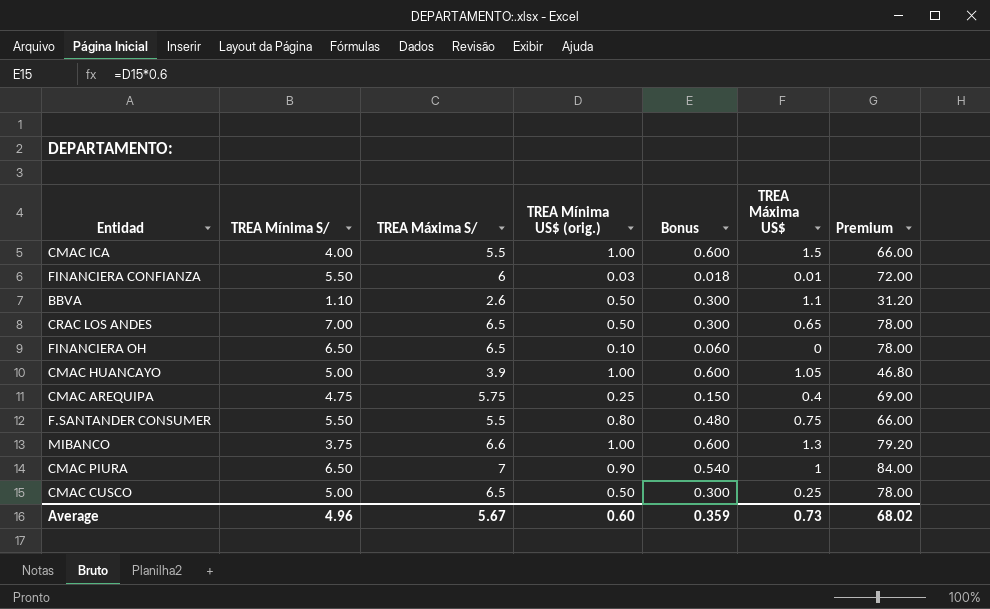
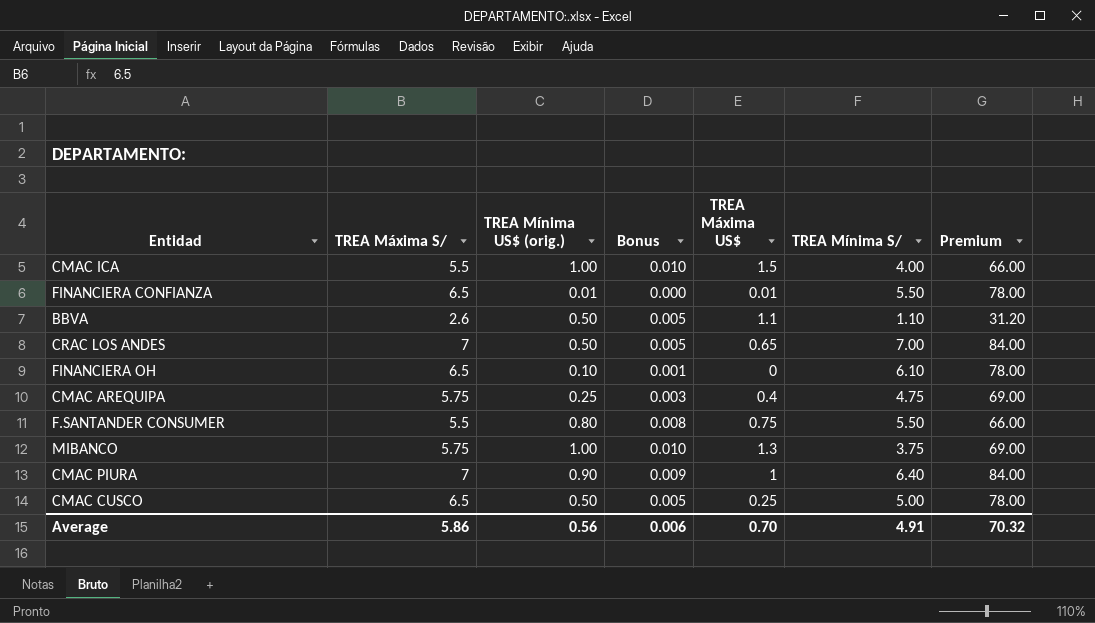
column Bonus | formula: [TREA Mínima US$ (orig.)] * 0.6 -> [TREA Mínima US$ (orig.)] * 0.01
column TREA Mínima S/ | position: 2 -> 6
row CMAC HUANCAYO: 5.00 | 3.9 | 1.00 | 0.600 | 1.05 | 46.80 -> none
FINANCIERA CONFIANZA | TREA Máxima S/: 6 -> 6.5
FINANCIERA CONFIANZA | TREA Mínima US$ (orig.): 0.03 -> 0.01
FINANCIERA CONFIANZA | Premium: 72.00 -> 78.00
CRAC LOS ANDES | TREA Máxima S/: 6.5 -> 7
CRAC LOS ANDES | Premium: 78.00 -> 84.00
FINANCIERA OH | TREA Mínima S/: 6.50 -> 6.10
MIBANCO | TREA Máxima S/: 6.6 -> 5.75
MIBANCO | Premium: 79.20 -> 69.00
CMAC PIURA | TREA Mínima S/: 6.50 -> 6.40
Average | TREA Máxima S/: 5.67 -> 5.86
Average | TREA Mínima US$ (orig.): 0.60 -> 0.56
Average | Bonus: 0.359 -> 0.006
Average | TREA Máxima US$: 0.73 -> 0.70
Average | TREA Mínima S/: 4.96 -> 4.91
Average | Premium: 68.02 -> 70.32

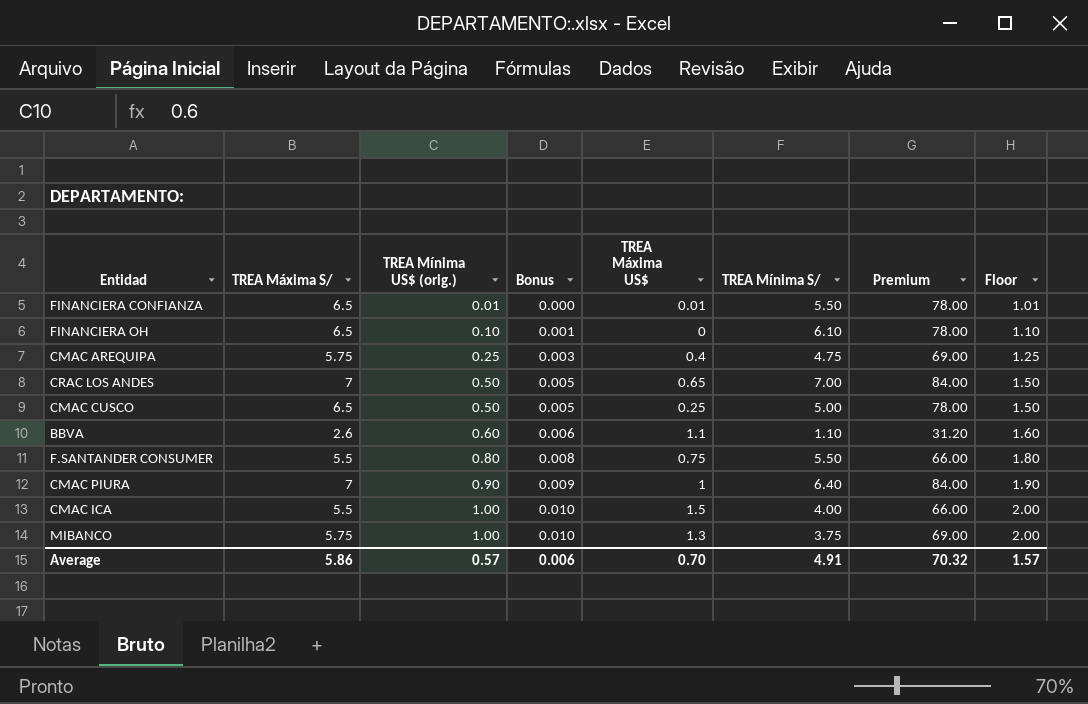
row order: none -> TREA Mínima US$ (orig.) ascending
column Floor | formula: none -> [TREA Mínima US$ (orig.)] + 1
BBVA | TREA Mínima US$ (orig.): 0.50 -> 0.60
BBVA | Bonus: 0.005 -> 0.006
Average | TREA Mínima US$ (orig.): 0.56 -> 0.57

